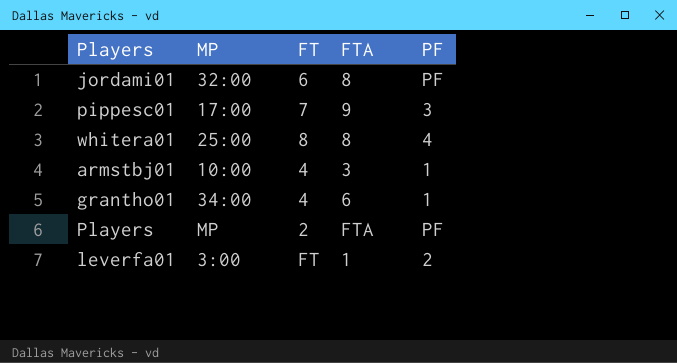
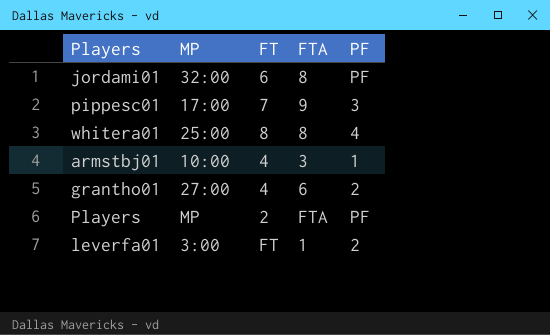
grantho01 | MP: 34:00 -> 27:00
grantho01 | PF: 1 -> 2

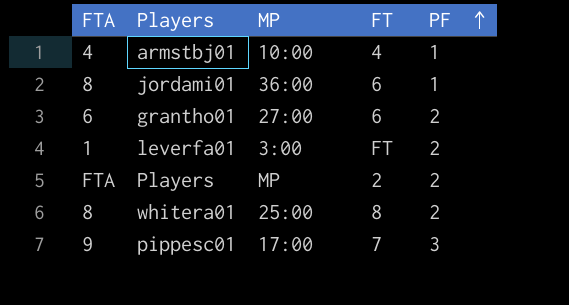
row order: none -> PF ascending
column FTA | position: 4 -> 1
armstbj01 | FTA: 3 -> 4
jordami01 | MP: 32:00 -> 36:00
jordami01 | PF: PF -> 1
grantho01 | FT: 4 -> 6
Players | PF: PF -> 2
whitera01 | PF: 4 -> 2

